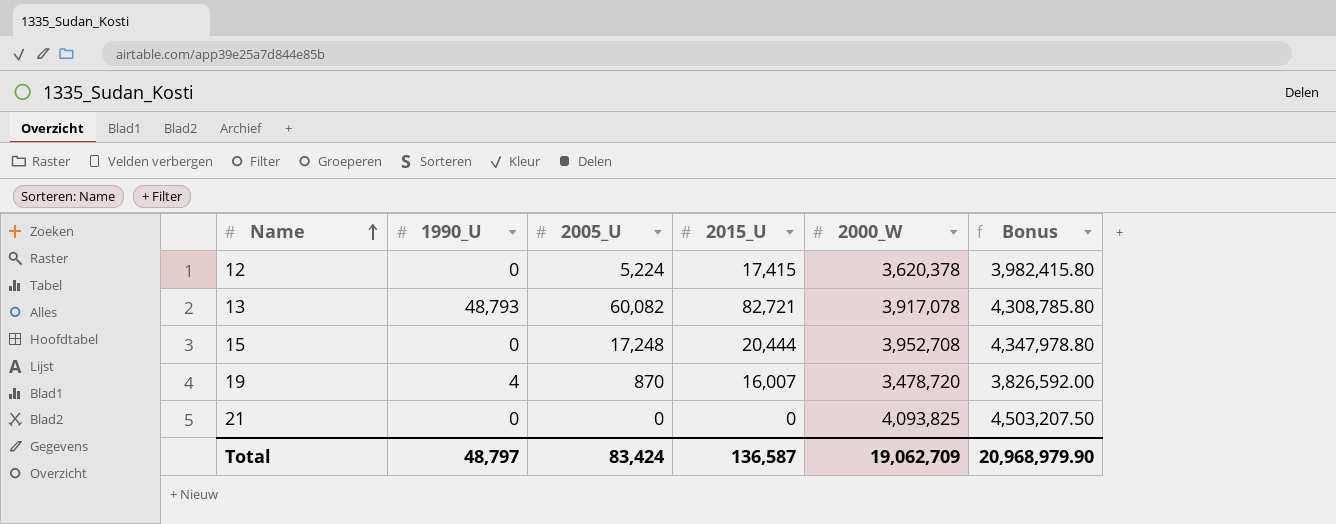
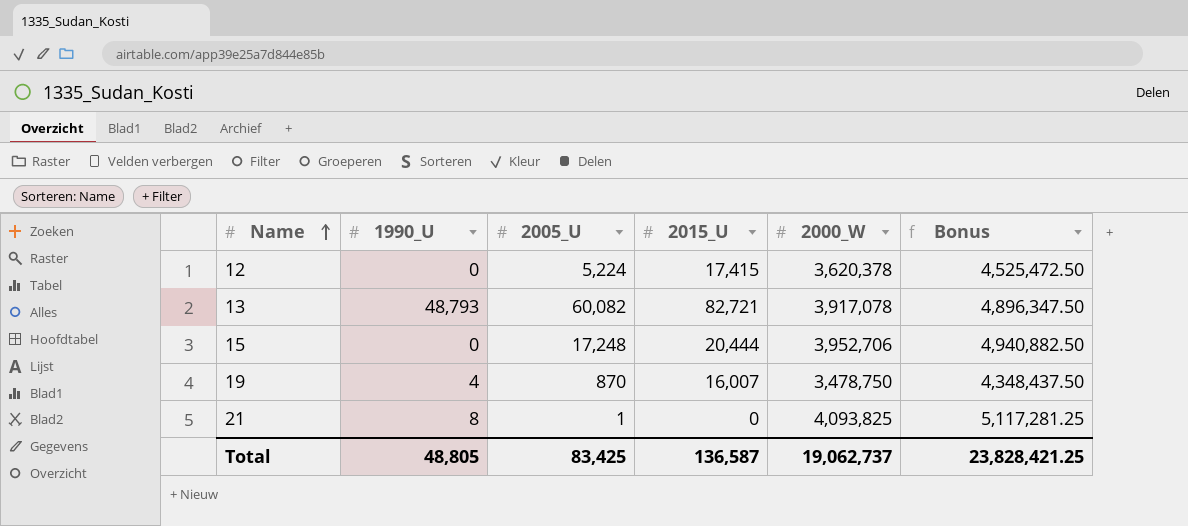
column Bonus | formula: [2000_W] * 1.1 -> [2000_W] * 1.25
15 | 2000_W: 3,952,708 -> 3,952,706
19 | 2000_W: 3,478,720 -> 3,478,750
21 | 1990_U: 0 -> 8
21 | 2005_U: 0 -> 1
Total | 1990_U: 48,797 -> 48,805
Total | 2005_U: 83,424 -> 83,425
Total | 2000_W: 19,062,709 -> 19,062,737
Total | Bonus: 20,968,979.90 -> 23,828,421.25

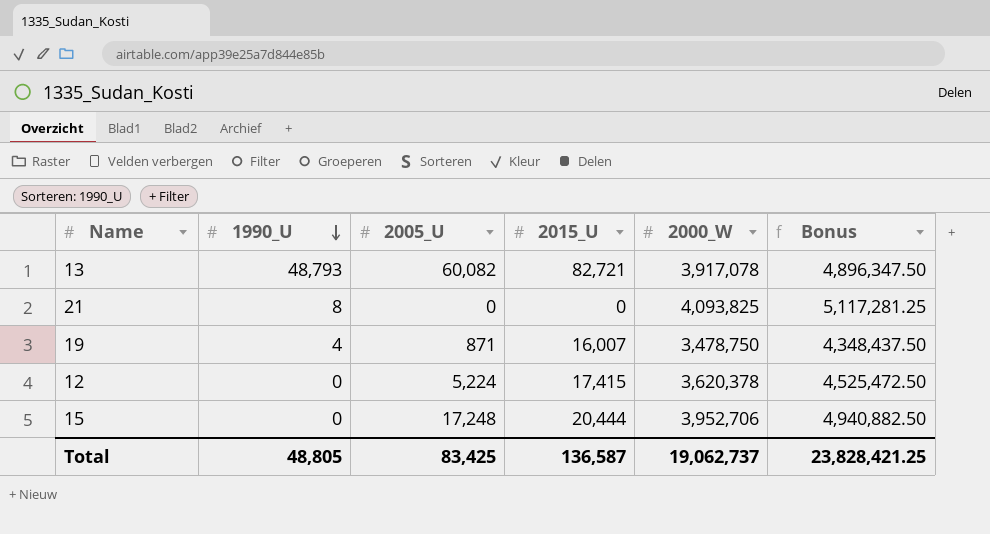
row order: Name ascending -> 1990_U descending
21 | 2005_U: 1 -> 0
19 | 2005_U: 870 -> 871

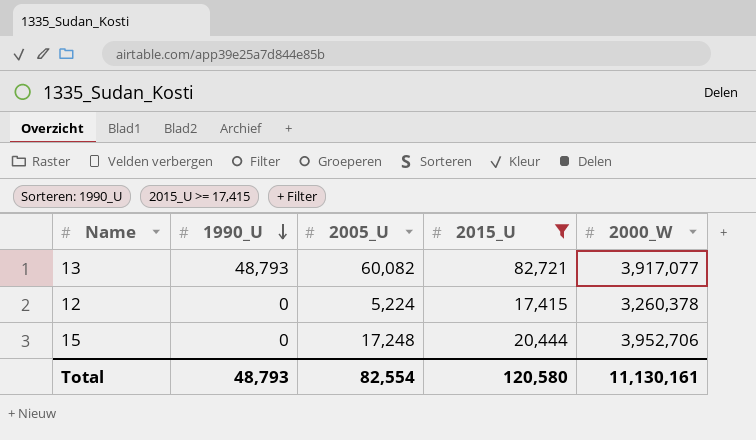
filter: none -> 2015_U >= 17,415
column Bonus | formula: [2000_W] * 1.25 -> none
13 | 2000_W: 3,917,078 -> 3,917,077
12 | 2000_W: 3,620,378 -> 3,260,378
Total | 1990_U: 48,805 -> 48,793
Total | 2005_U: 83,425 -> 82,554
Total | 2015_U: 136,587 -> 120,580
Total | 2000_W: 19,062,737 -> 11,130,161

